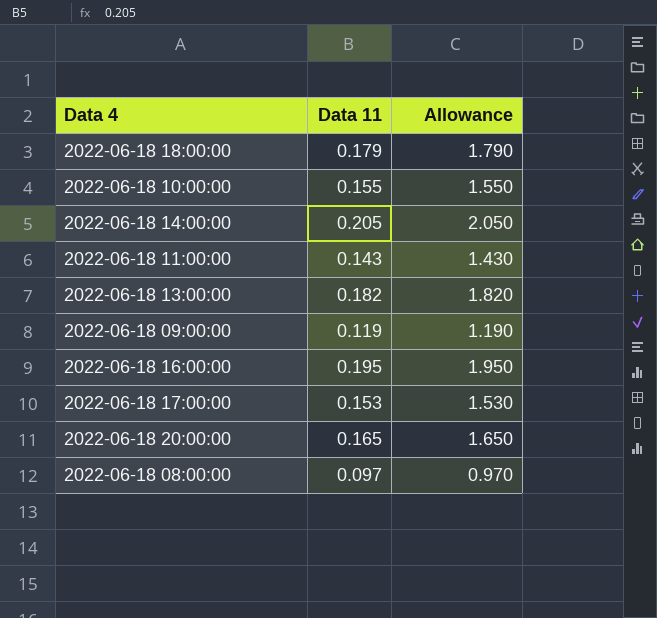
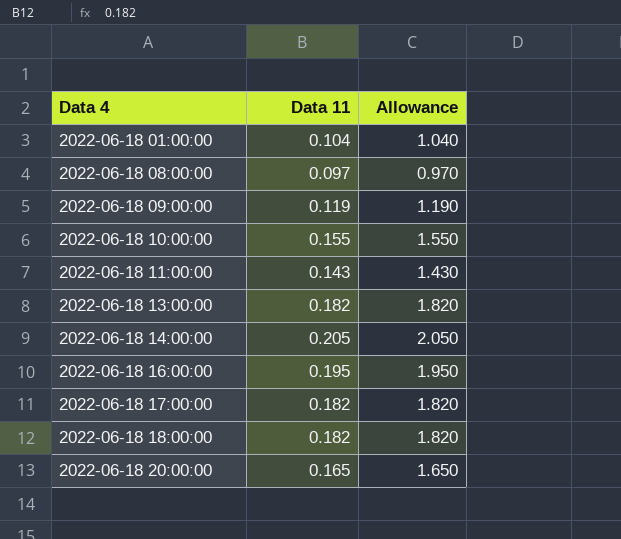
row order: none -> Data 4 ascending
row 2022-06-18 01:00:00: none -> 0.104 | 1.040
2022-06-18 17:00:00 | Data 11: 0.153 -> 0.182
2022-06-18 17:00:00 | Allowance: 1.530 -> 1.820
2022-06-18 18:00:00 | Data 11: 0.179 -> 0.182
2022-06-18 18:00:00 | Allowance: 1.790 -> 1.820

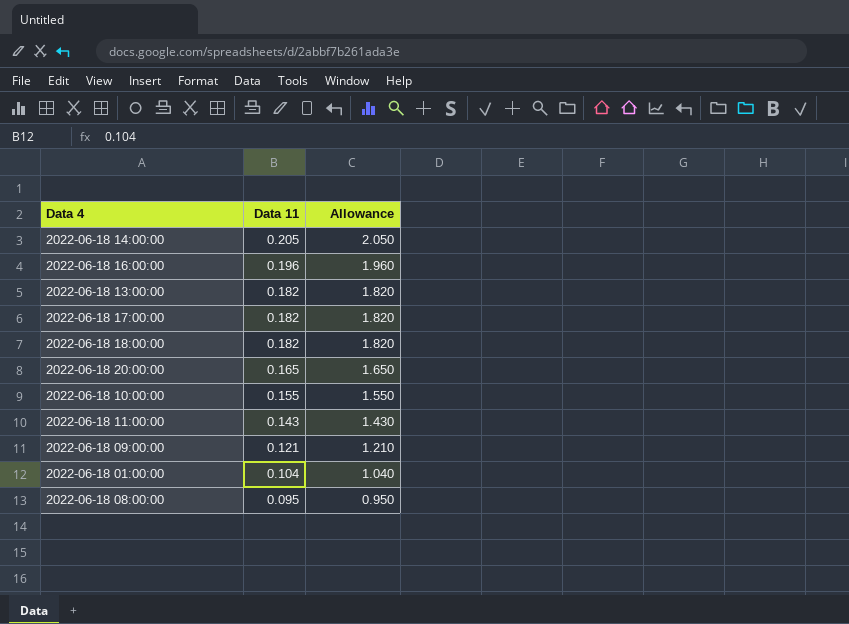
row order: Data 4 ascending -> Data 11 descending
2022-06-18 16:00:00 | Data 11: 0.195 -> 0.196
2022-06-18 16:00:00 | Allowance: 1.950 -> 1.960
2022-06-18 09:00:00 | Data 11: 0.119 -> 0.121
2022-06-18 09:00:00 | Allowance: 1.190 -> 1.210
2022-06-18 08:00:00 | Data 11: 0.097 -> 0.095
2022-06-18 08:00:00 | Allowance: 0.970 -> 0.950

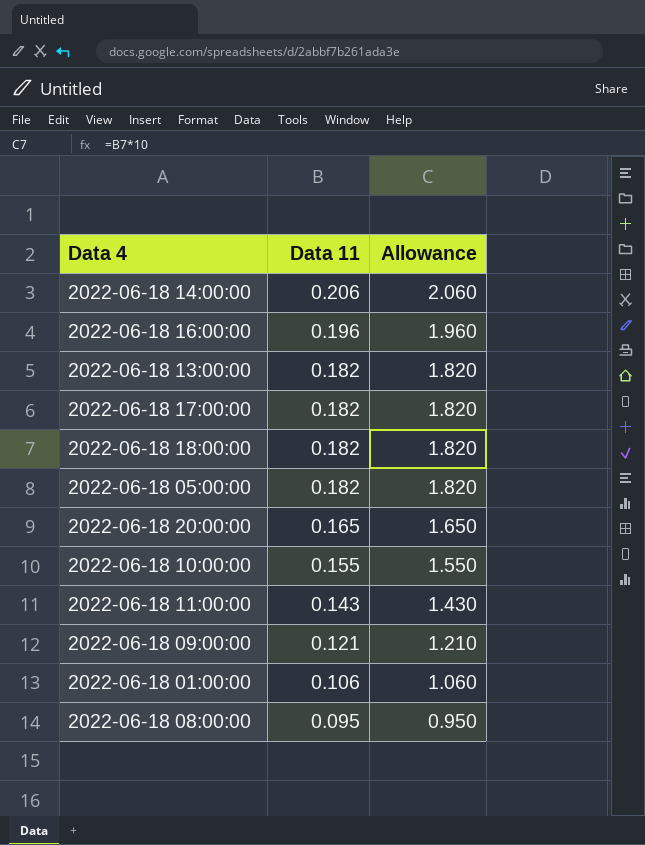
2022-06-18 14:00:00 | Data 11: 0.205 -> 0.206
2022-06-18 14:00:00 | Allowance: 2.050 -> 2.060
row 2022-06-18 05:00:00: none -> 0.182 | 1.820
2022-06-18 01:00:00 | Data 11: 0.104 -> 0.106
2022-06-18 01:00:00 | Allowance: 1.040 -> 1.060

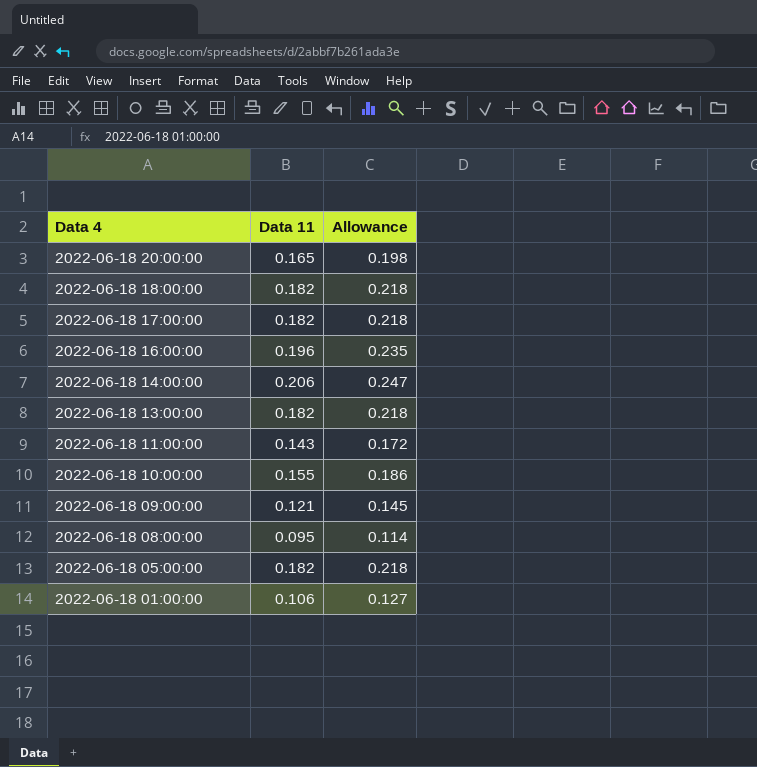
row order: Data 11 descending -> Data 4 descending
column Allowance | formula: [Data 11] * 10 -> [Data 11] * 1.2

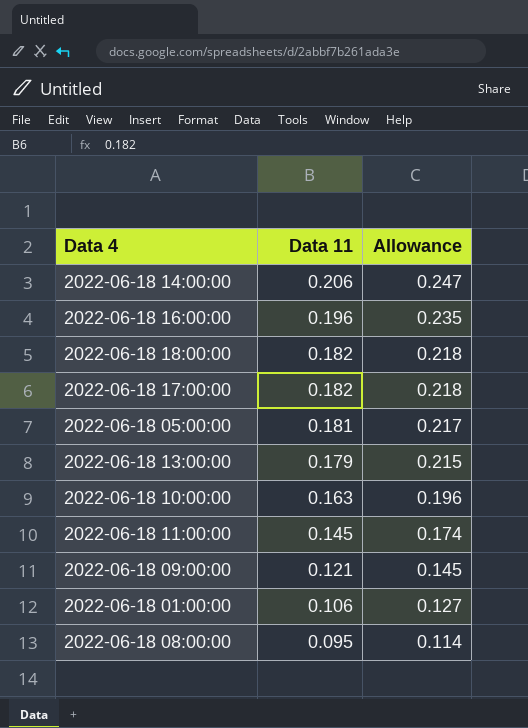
row order: Data 4 descending -> Data 11 descending
row 2022-06-18 20:00:00: 0.165 | 0.198 -> none
2022-06-18 05:00:00 | Data 11: 0.182 -> 0.181
2022-06-18 05:00:00 | Allowance: 0.218 -> 0.217
2022-06-18 13:00:00 | Data 11: 0.182 -> 0.179
2022-06-18 13:00:00 | Allowance: 0.218 -> 0.215
2022-06-18 10:00:00 | Data 11: 0.155 -> 0.163
2022-06-18 10:00:00 | Allowance: 0.186 -> 0.196
2022-06-18 11:00:00 | Data 11: 0.143 -> 0.145
2022-06-18 11:00:00 | Allowance: 0.172 -> 0.174

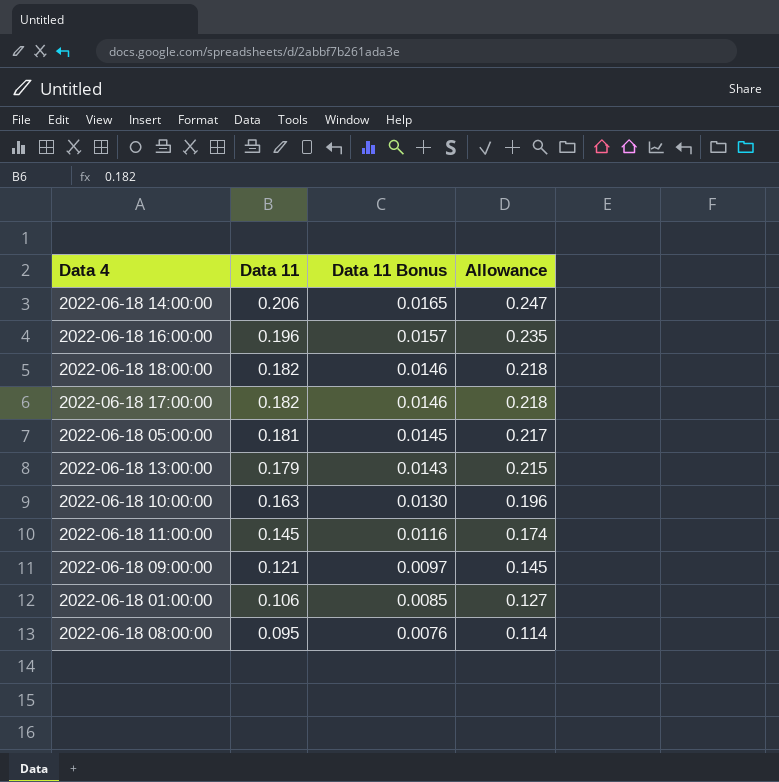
column Data 11 Bonus | formula: none -> [Data 11] * 0.08

